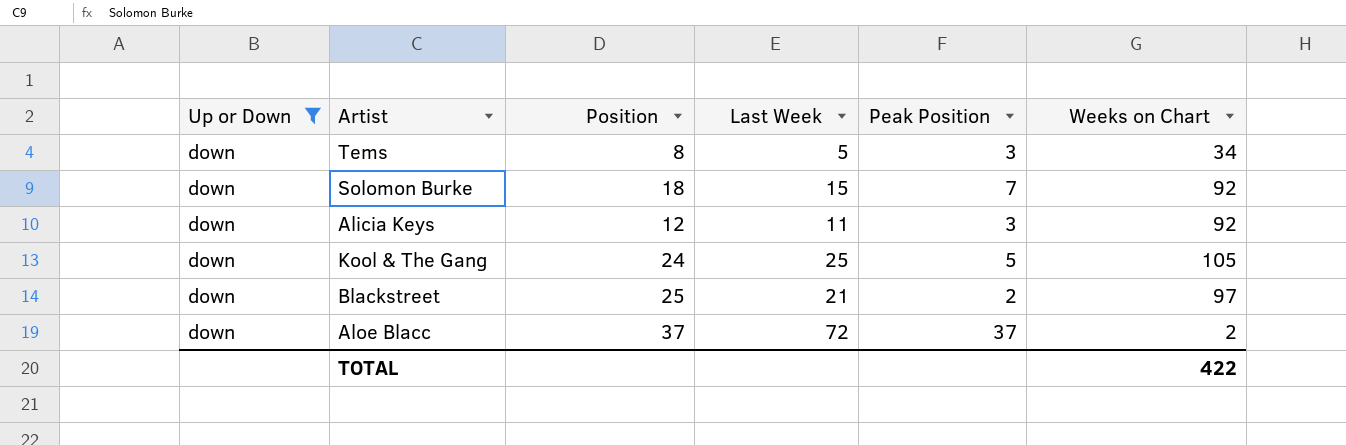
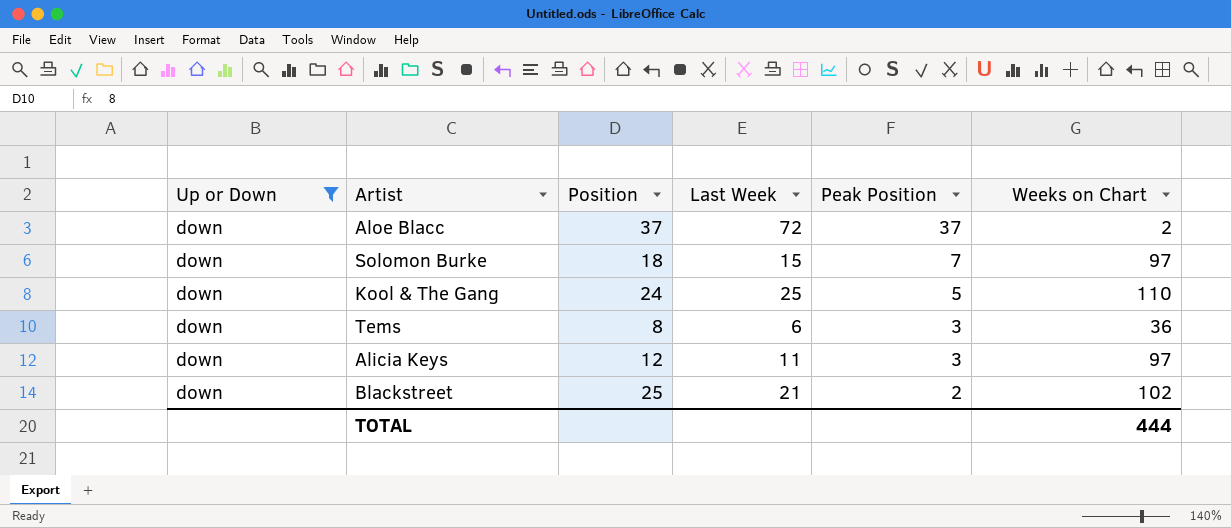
row order: none -> Peak Position descending
Solomon Burke | Weeks on Chart: 92 -> 97
Kool & The Gang | Weeks on Chart: 105 -> 110
Tems | Last Week: 5 -> 6
Tems | Weeks on Chart: 34 -> 36
Alicia Keys | Weeks on Chart: 92 -> 97
Blackstreet | Weeks on Chart: 97 -> 102
TOTAL | Weeks on Chart: 422 -> 444

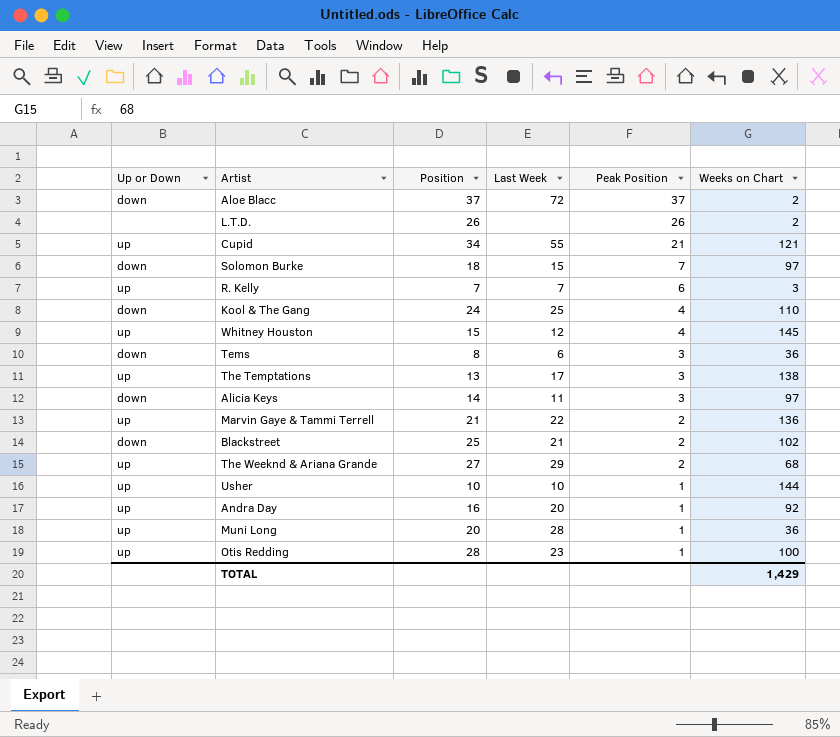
filter: Up or Down = down -> none
Kool & The Gang | Peak Position: 5 -> 4
Alicia Keys | Position: 12 -> 14
TOTAL | Weeks on Chart: 444 -> 1,429

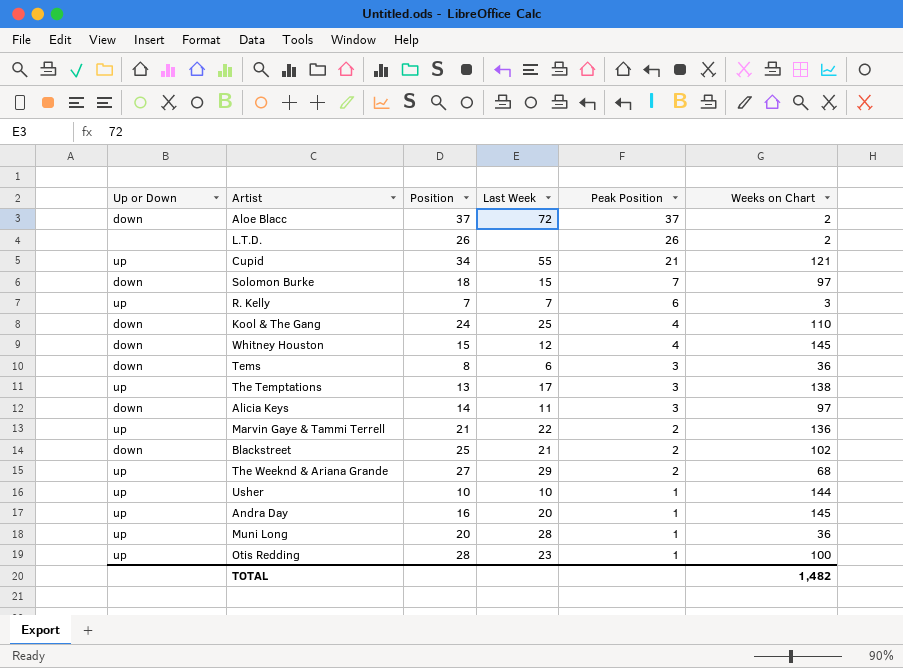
Whitney Houston | Up or Down: up -> down
Andra Day | Weeks on Chart: 92 -> 145
TOTAL | Weeks on Chart: 1,429 -> 1,482

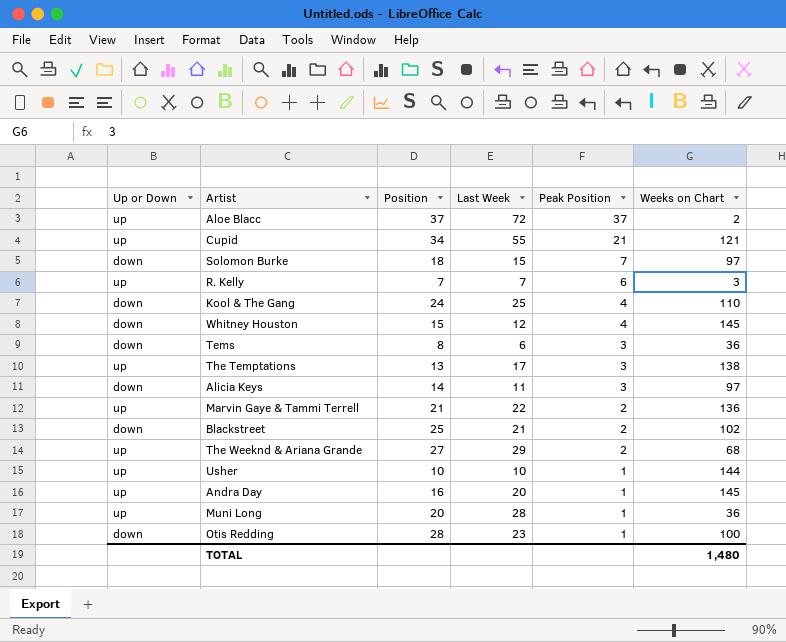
row L.T.D.: none | 26 | none | 26 | 2 -> none
Aloe Blacc | Up or Down: down -> up
Otis Redding | Up or Down: up -> down
TOTAL | Weeks on Chart: 1,482 -> 1,480

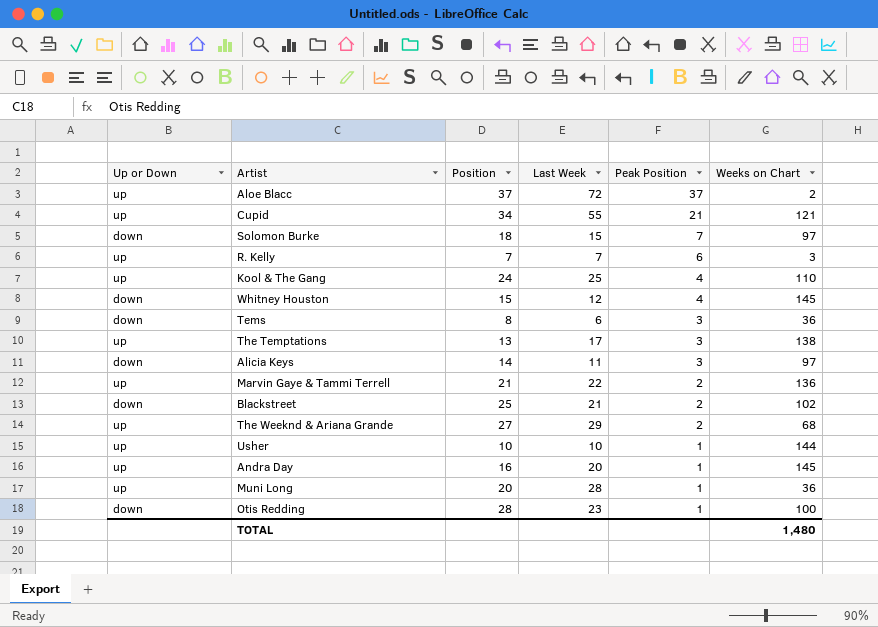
Kool & The Gang | Up or Down: down -> up

